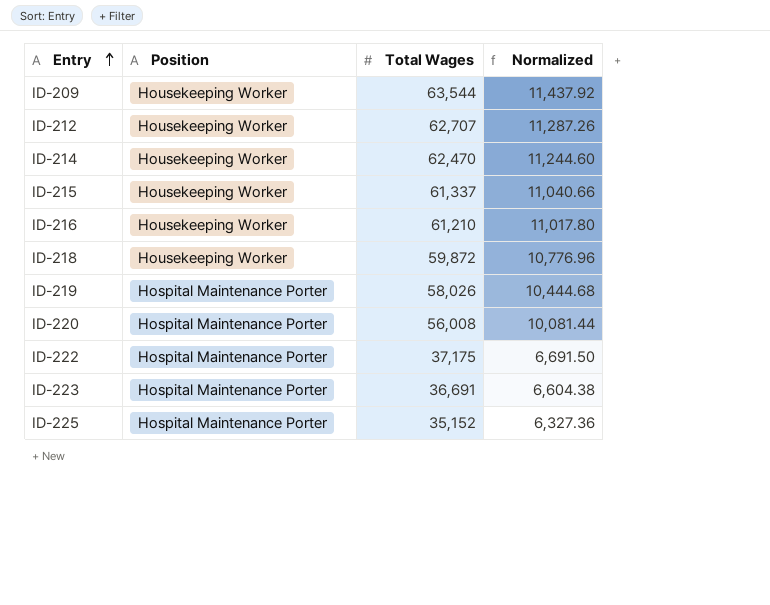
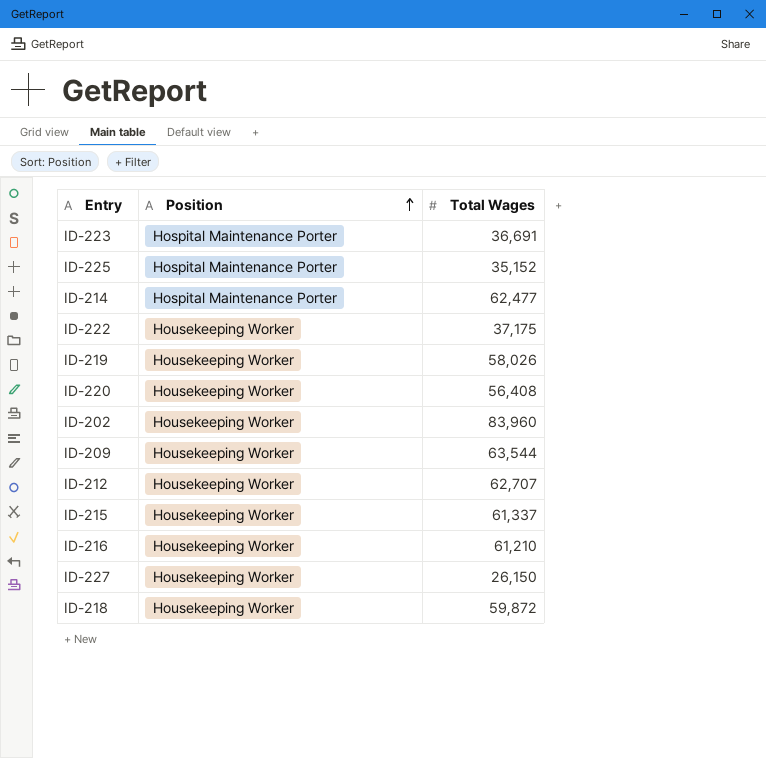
row order: Entry ascending -> Position ascending
column Normalized | formula: [Total Wages] * 0.18 -> none
ID-214 | Position: Housekeeping Worker -> Hospital Maintenance Porter
ID-214 | Total Wages: 62,470 -> 62,477
ID-222 | Position: Hospital Maintenance Porter -> Housekeeping Worker
ID-219 | Position: Hospital Maintenance Porter -> Housekeeping Worker
ID-220 | Position: Hospital Maintenance Porter -> Housekeeping Worker
ID-220 | Total Wages: 56,008 -> 56,408
row ID-202: none -> Housekeeping Worker | 83,960
row ID-227: none -> Housekeeping Worker | 26,150

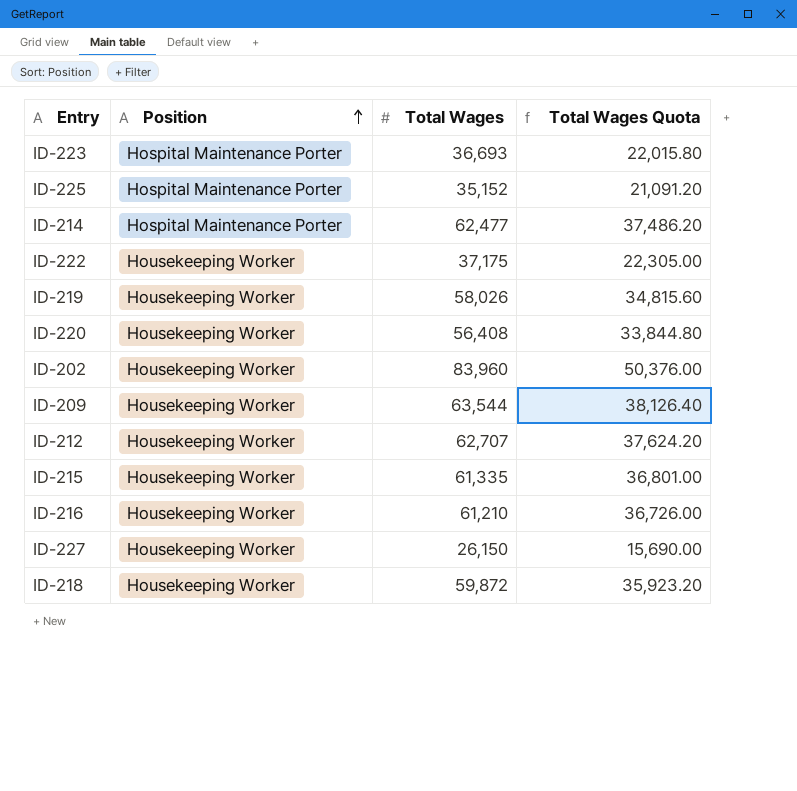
column Total Wages Quota | formula: none -> [Total Wages] * 0.6
ID-223 | Total Wages: 36,691 -> 36,693
ID-215 | Total Wages: 61,337 -> 61,335

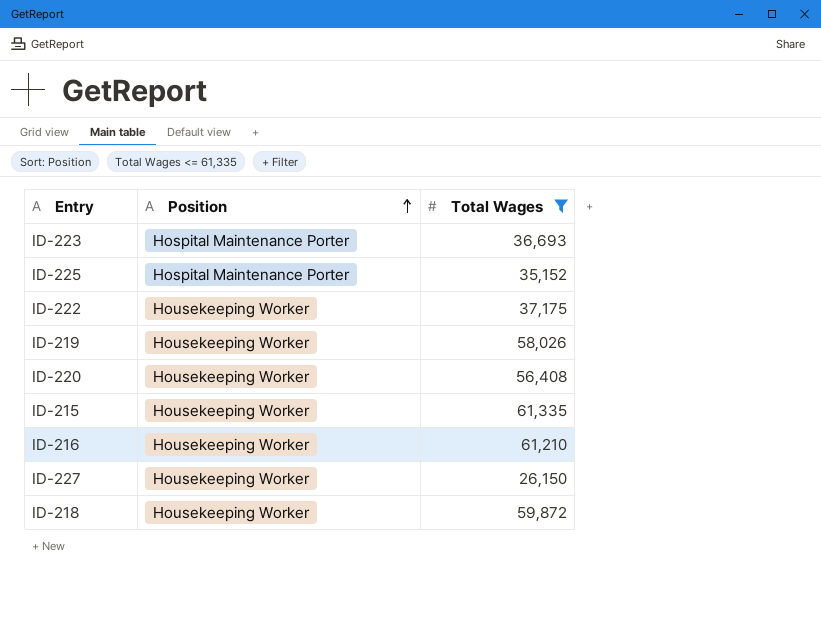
filter: none -> Total Wages <= 61,335
column Total Wages Quota | formula: [Total Wages] * 0.6 -> none

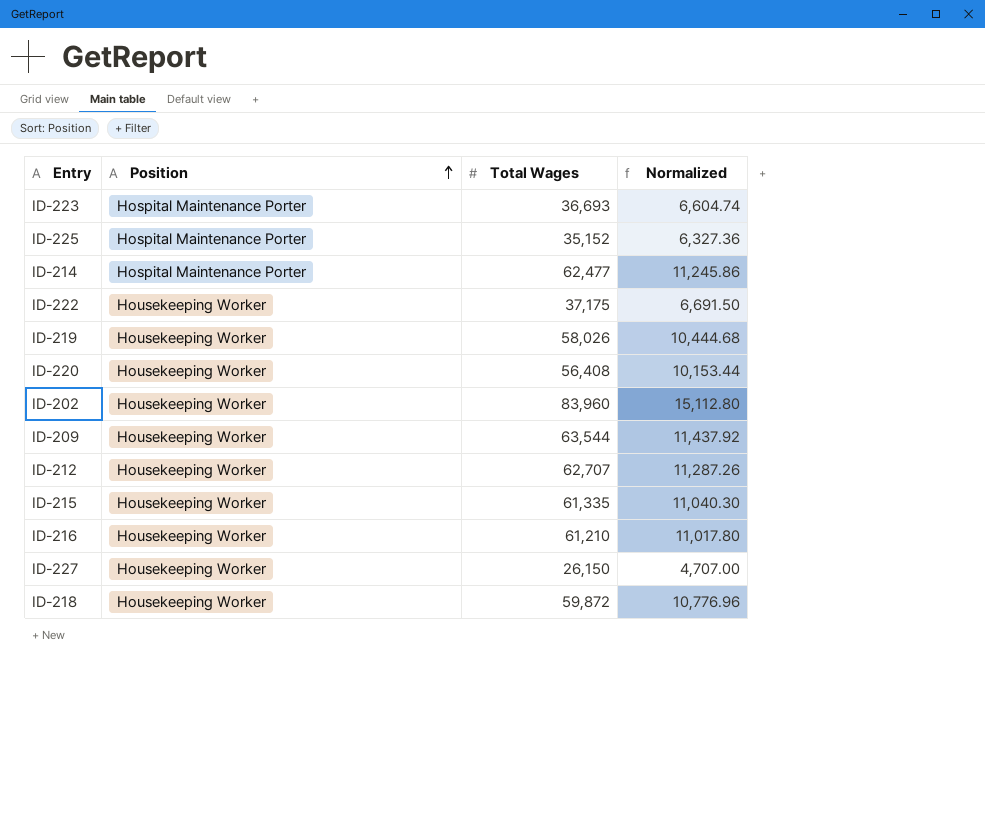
filter: Total Wages <= 61,335 -> none
column Normalized | formula: none -> [Total Wages] * 0.18

